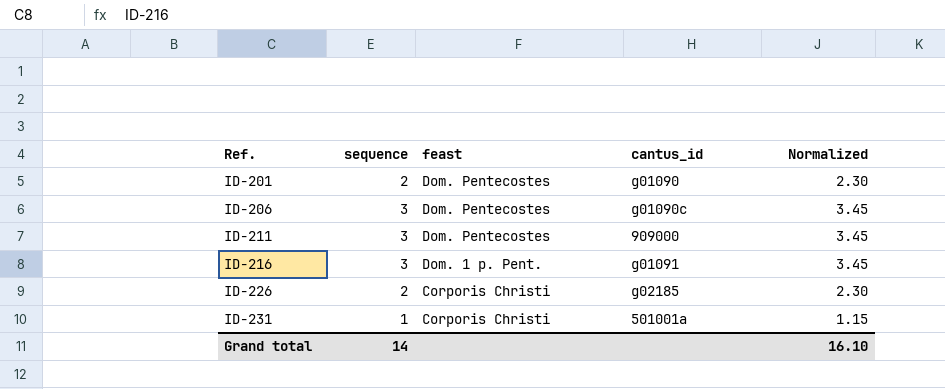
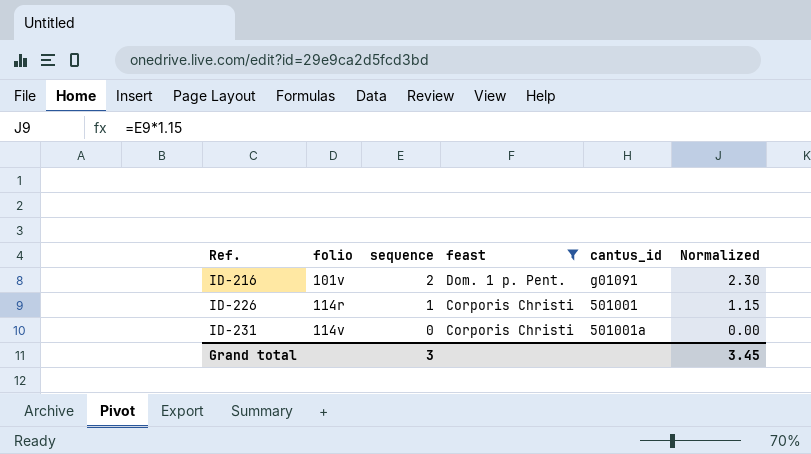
filter: none -> feast != Dom. Pentecostes
column folio | position: none -> 2
ID-216 | sequence: 3 -> 2
ID-216 | Normalized: 3.45 -> 2.30
ID-226 | sequence: 2 -> 1
ID-226 | cantus_id: g02185 -> 501001
ID-226 | Normalized: 2.30 -> 1.15
ID-231 | sequence: 1 -> 0
ID-231 | Normalized: 1.15 -> 0.00
Grand total | sequence: 14 -> 3
Grand total | Normalized: 16.10 -> 3.45

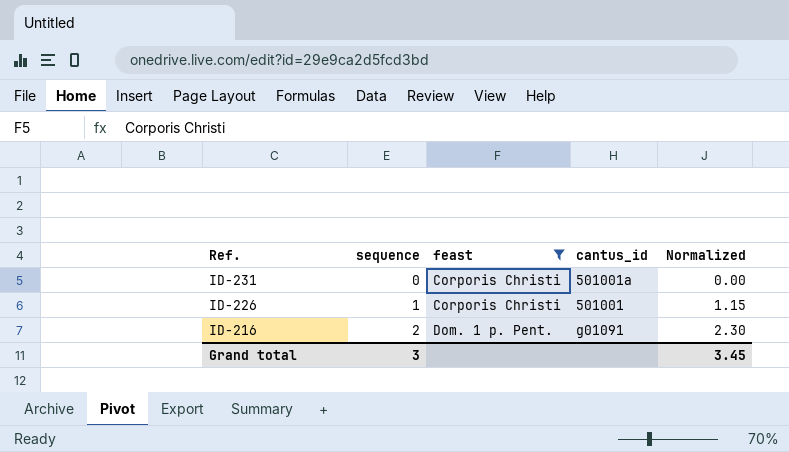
row order: Ref. ascending -> Ref. descending
column folio | position: 2 -> none

